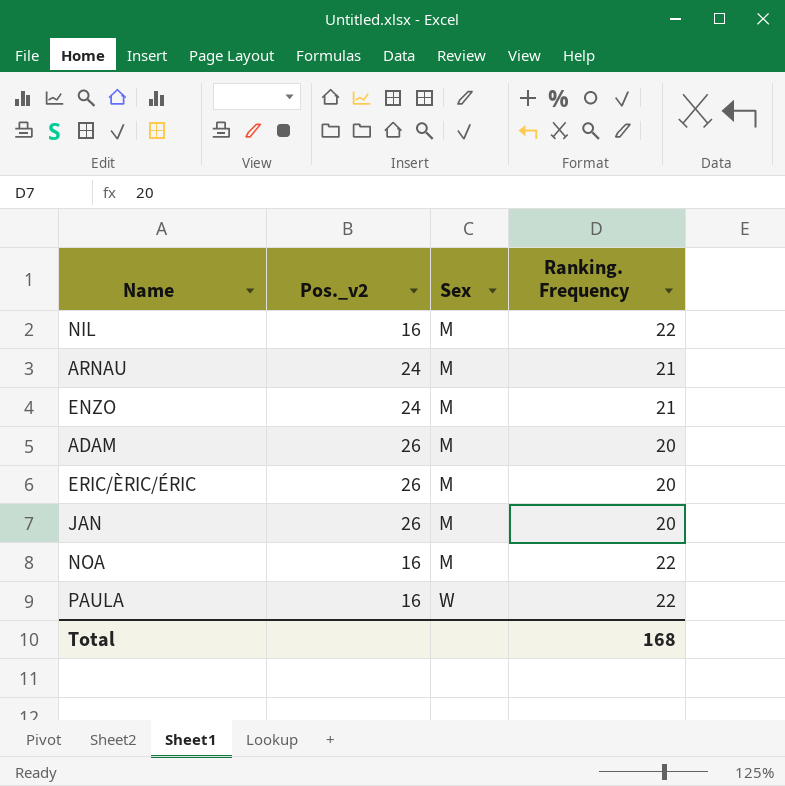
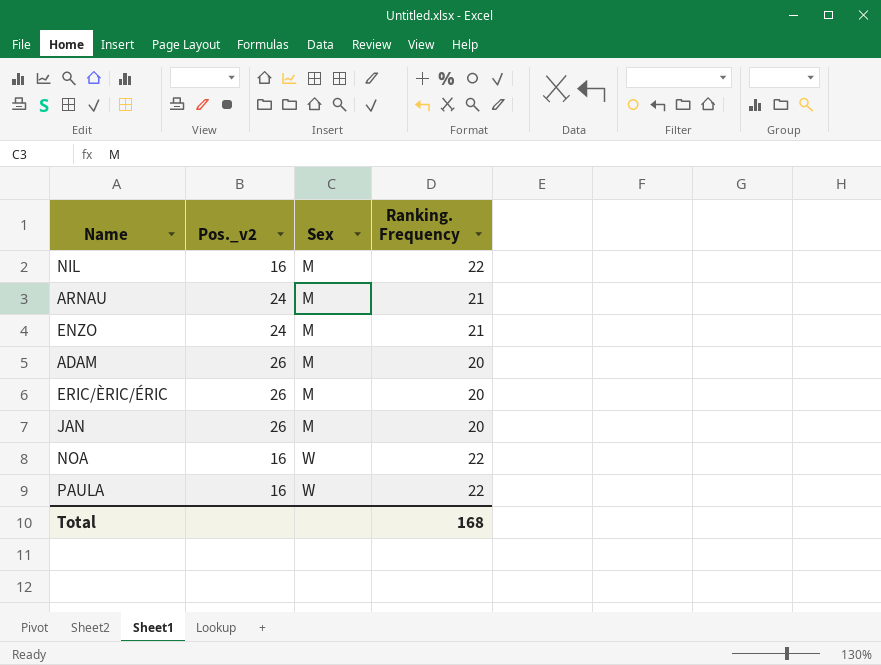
NOA | Sex: M -> W

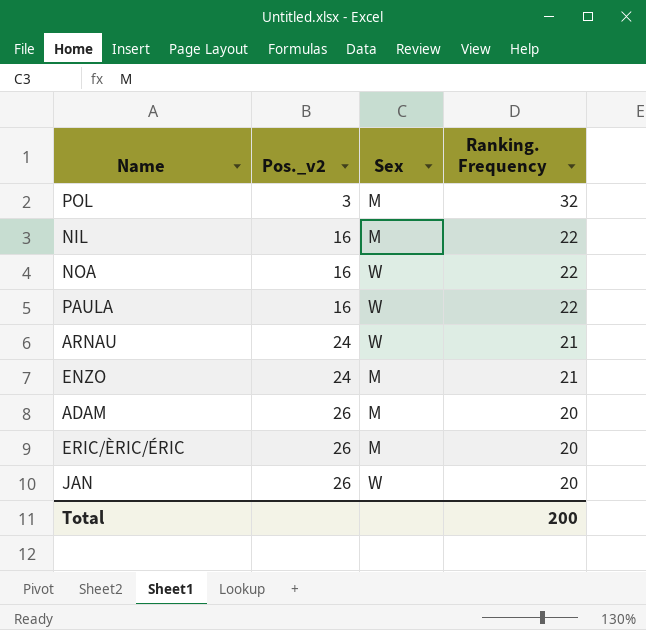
row order: Sex ascending -> Pos._v2 ascending
row POL: none -> 3 | M | 32
ARNAU | Sex: M -> W
JAN | Sex: M -> W
Total | Ranking. Frequency: 168 -> 200

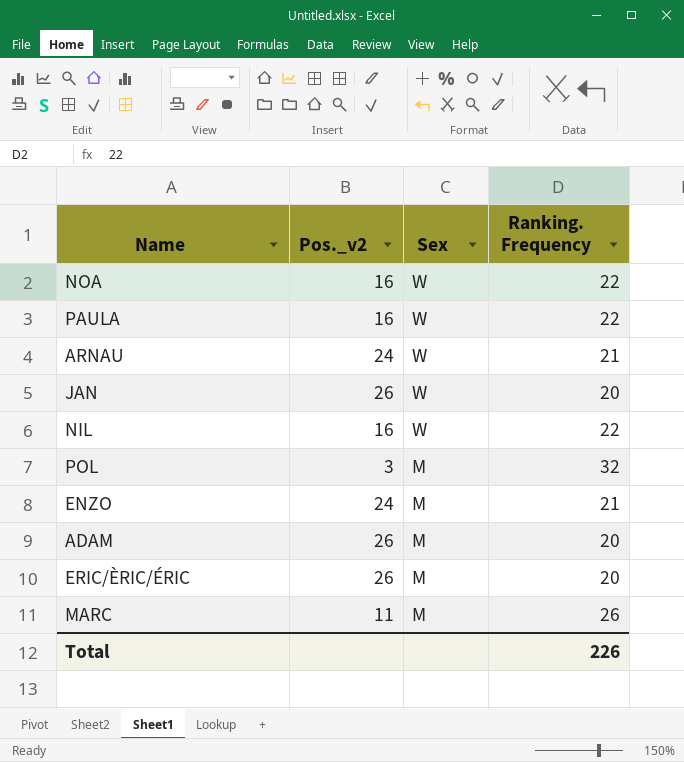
row order: Pos._v2 ascending -> Sex descending
NIL | Sex: M -> W
row MARC: none -> 11 | M | 26
Total | Ranking. Frequency: 200 -> 226

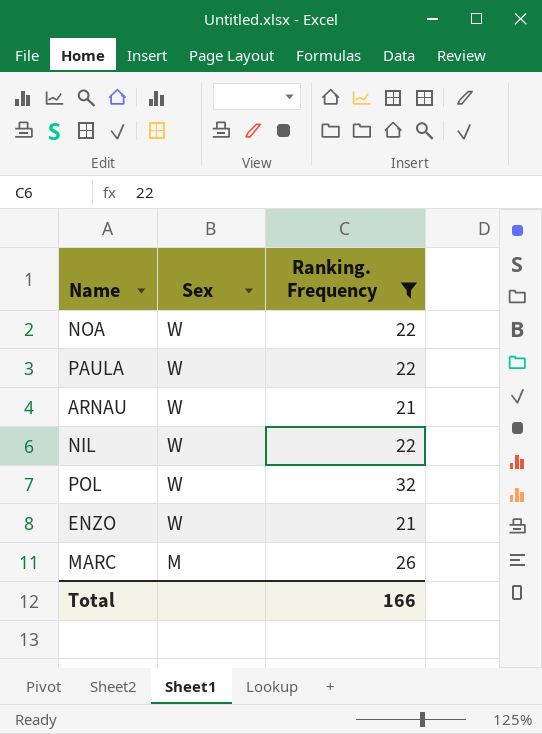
filter: none -> Ranking. Frequency != 20
column Pos._v2 | position: 2 -> none
POL | Sex: M -> W
ENZO | Sex: M -> W
Total | Ranking. Frequency: 226 -> 166

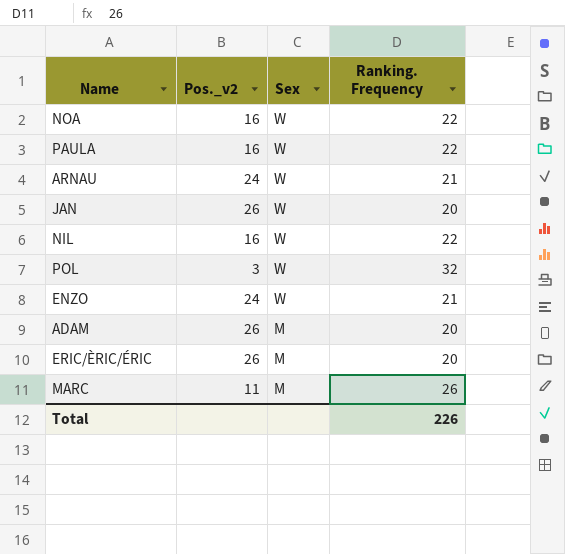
filter: Ranking. Frequency != 20 -> none
column Pos._v2 | position: none -> 2
Total | Ranking. Frequency: 166 -> 226

